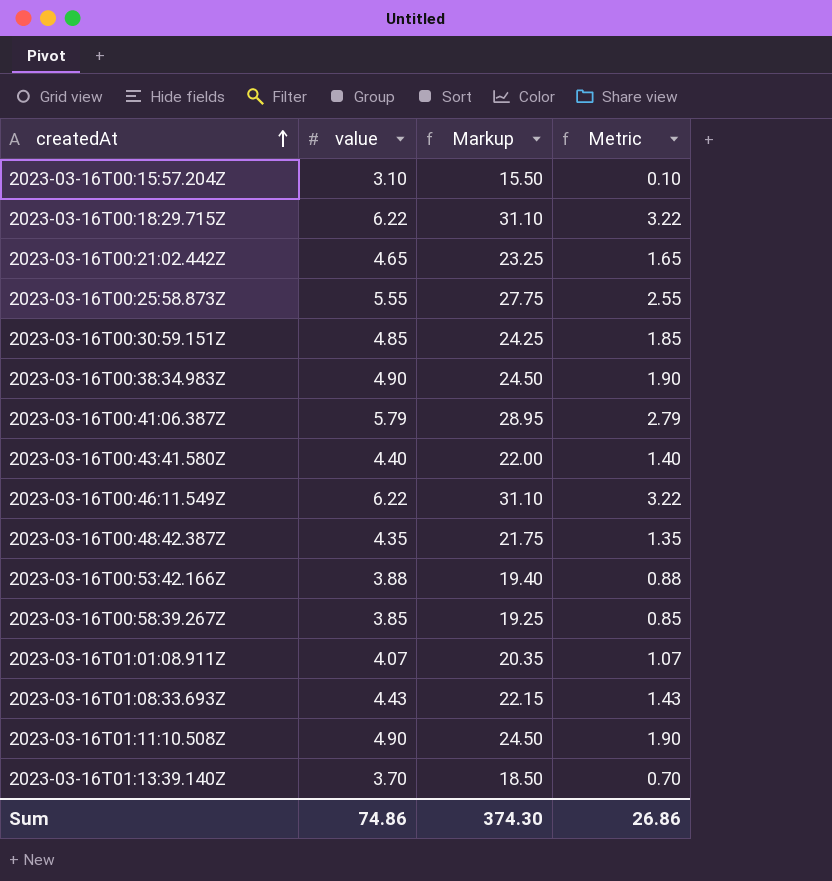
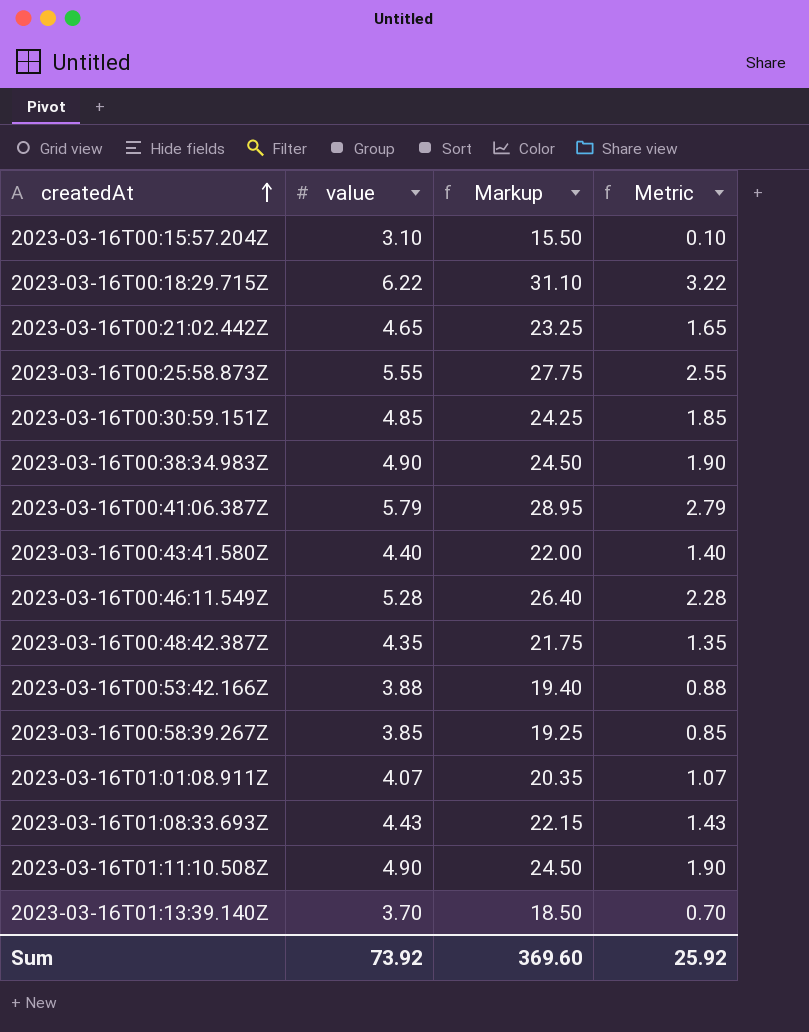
2023-03-16T00:46:11.549Z | value: 6.22 -> 5.28
2023-03-16T00:46:11.549Z | Markup: 31.10 -> 26.40
2023-03-16T00:46:11.549Z | Metric: 3.22 -> 2.28
Sum | value: 74.86 -> 73.92
Sum | Markup: 374.30 -> 369.60
Sum | Metric: 26.86 -> 25.92

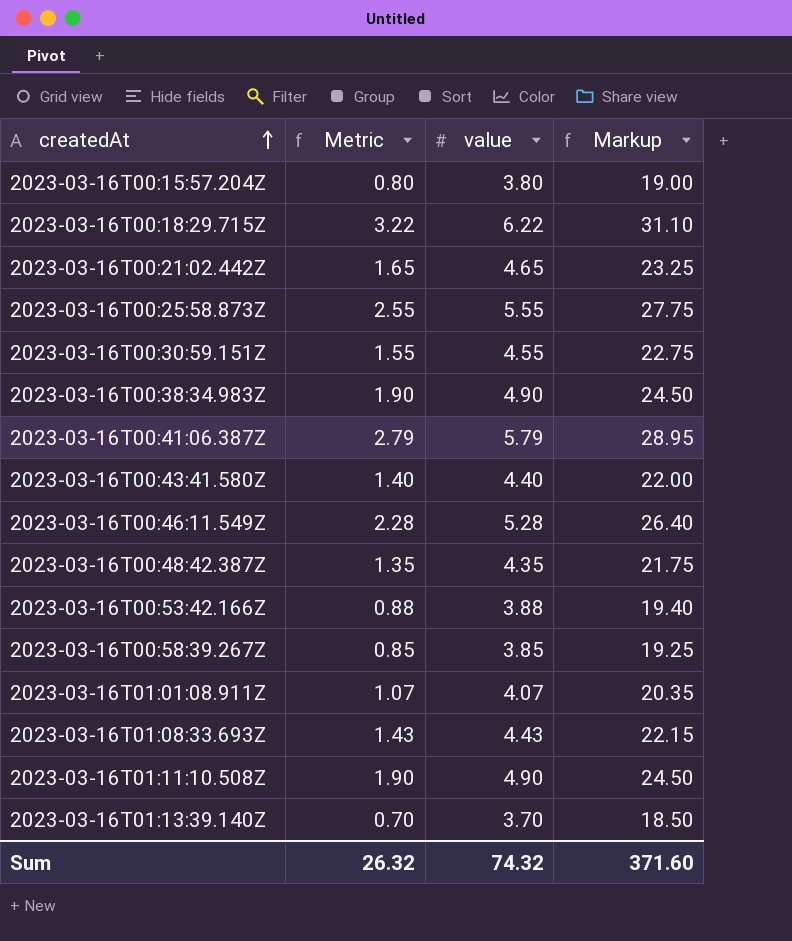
column Metric | position: 4 -> 2
2023-03-16T00:15:57.204Z | Metric: 0.10 -> 0.80
2023-03-16T00:15:57.204Z | value: 3.10 -> 3.80
2023-03-16T00:15:57.204Z | Markup: 15.50 -> 19.00
2023-03-16T00:30:59.151Z | Metric: 1.85 -> 1.55
2023-03-16T00:30:59.151Z | value: 4.85 -> 4.55
2023-03-16T00:30:59.151Z | Markup: 24.25 -> 22.75
Sum | Metric: 25.92 -> 26.32
Sum | value: 73.92 -> 74.32
Sum | Markup: 369.60 -> 371.60

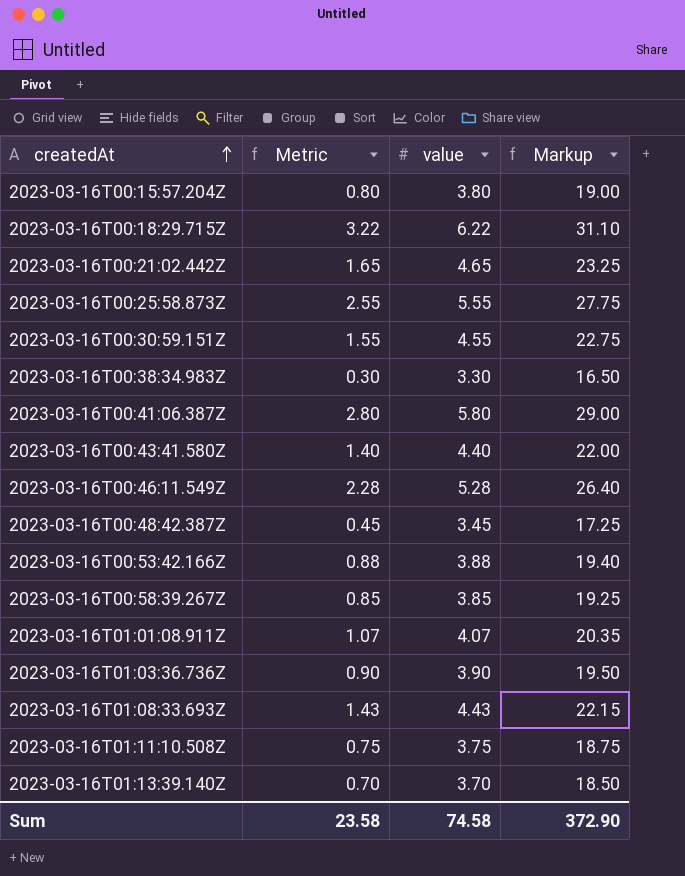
2023-03-16T00:38:34.983Z | Metric: 1.90 -> 0.30
2023-03-16T00:38:34.983Z | value: 4.90 -> 3.30
2023-03-16T00:38:34.983Z | Markup: 24.50 -> 16.50
2023-03-16T00:41:06.387Z | Metric: 2.79 -> 2.80
2023-03-16T00:41:06.387Z | value: 5.79 -> 5.80
2023-03-16T00:41:06.387Z | Markup: 28.95 -> 29.00
2023-03-16T00:48:42.387Z | Metric: 1.35 -> 0.45
2023-03-16T00:48:42.387Z | value: 4.35 -> 3.45
2023-03-16T00:48:42.387Z | Markup: 21.75 -> 17.25
row 2023-03-16T01:03:36.736Z: none -> 0.90 | 3.90 | 19.50
2023-03-16T01:11:10.508Z | Metric: 1.90 -> 0.75
2023-03-16T01:11:10.508Z | value: 4.90 -> 3.75
2023-03-16T01:11:10.508Z | Markup: 24.50 -> 18.75
Sum | Metric: 26.32 -> 23.58
Sum | value: 74.32 -> 74.58
Sum | Markup: 371.60 -> 372.90

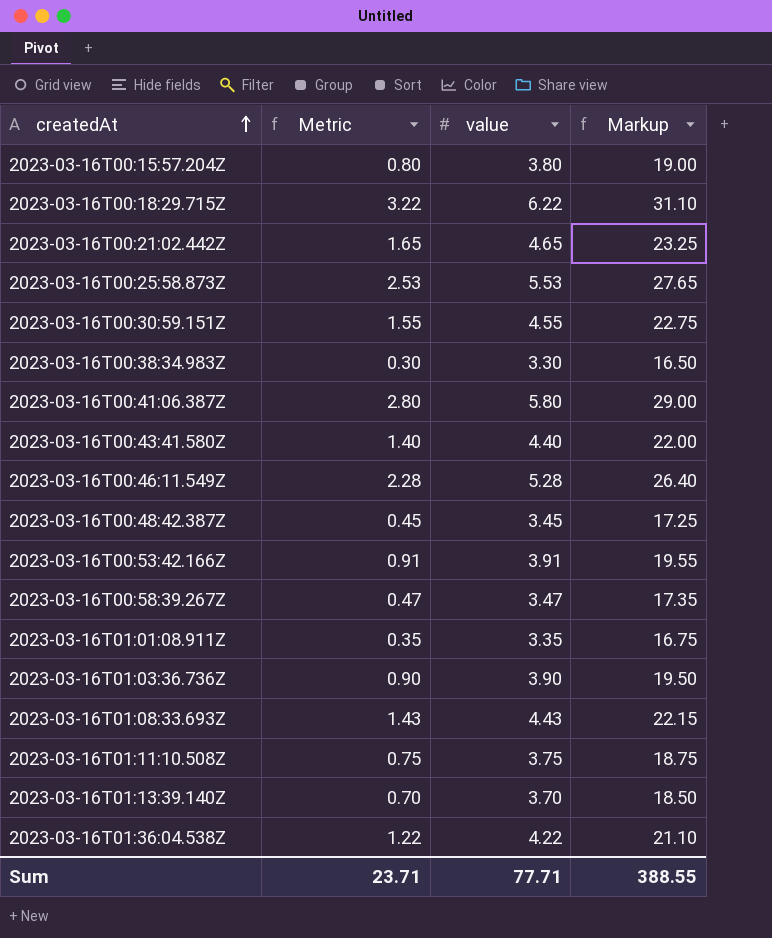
2023-03-16T00:25:58.873Z | Metric: 2.55 -> 2.53
2023-03-16T00:25:58.873Z | value: 5.55 -> 5.53
2023-03-16T00:25:58.873Z | Markup: 27.75 -> 27.65
2023-03-16T00:53:42.166Z | Metric: 0.88 -> 0.91
2023-03-16T00:53:42.166Z | value: 3.88 -> 3.91
2023-03-16T00:53:42.166Z | Markup: 19.40 -> 19.55
2023-03-16T00:58:39.267Z | Metric: 0.85 -> 0.47
2023-03-16T00:58:39.267Z | value: 3.85 -> 3.47
2023-03-16T00:58:39.267Z | Markup: 19.25 -> 17.35
2023-03-16T01:01:08.911Z | Metric: 1.07 -> 0.35
2023-03-16T01:01:08.911Z | value: 4.07 -> 3.35
2023-03-16T01:01:08.911Z | Markup: 20.35 -> 16.75
row 2023-03-16T01:36:04.538Z: none -> 1.22 | 4.22 | 21.10
Sum | Metric: 23.58 -> 23.71
Sum | value: 74.58 -> 77.71
Sum | Markup: 372.90 -> 388.55

